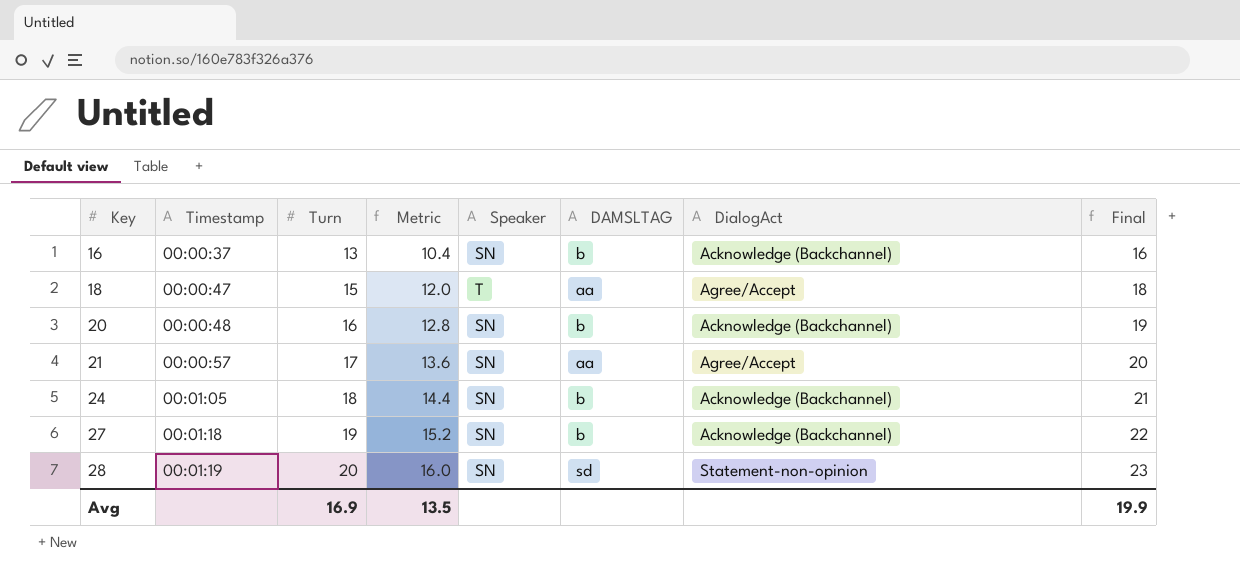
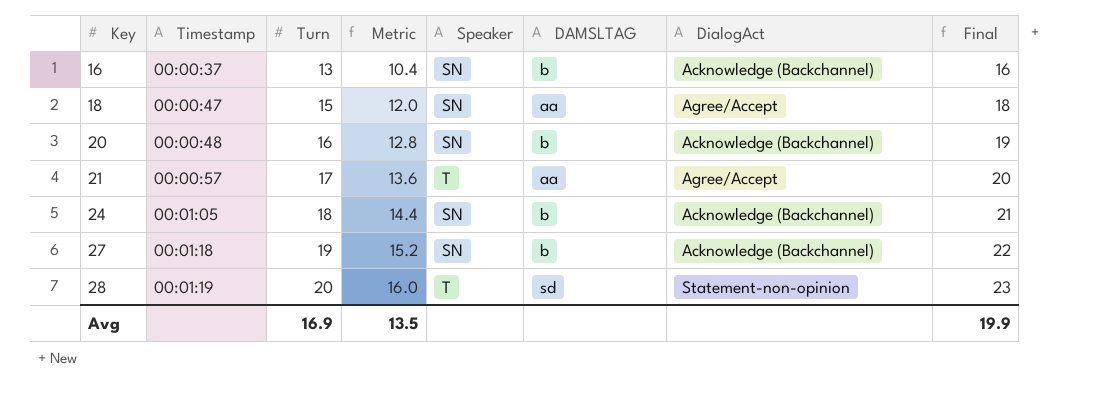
18 | Speaker: T -> SN
21 | Speaker: SN -> T
28 | Speaker: SN -> T

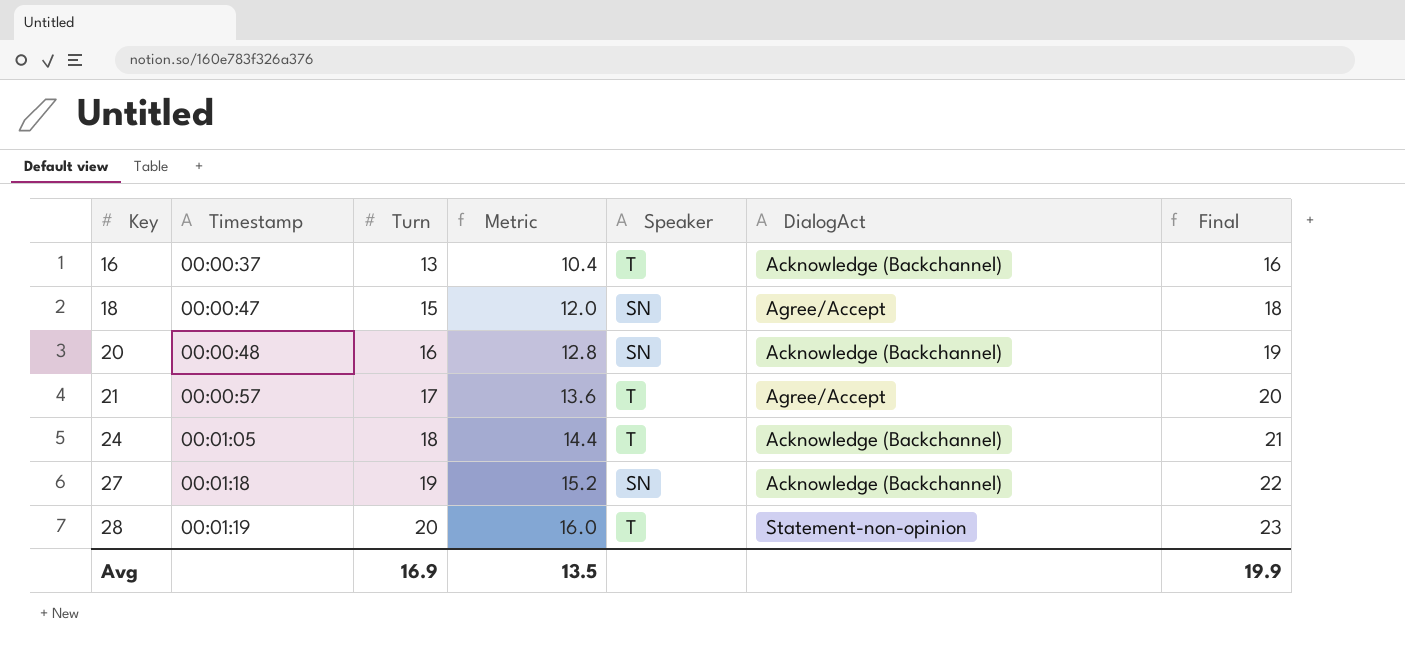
column DAMSLTAG | position: 6 -> none
16 | Speaker: SN -> T
24 | Speaker: SN -> T

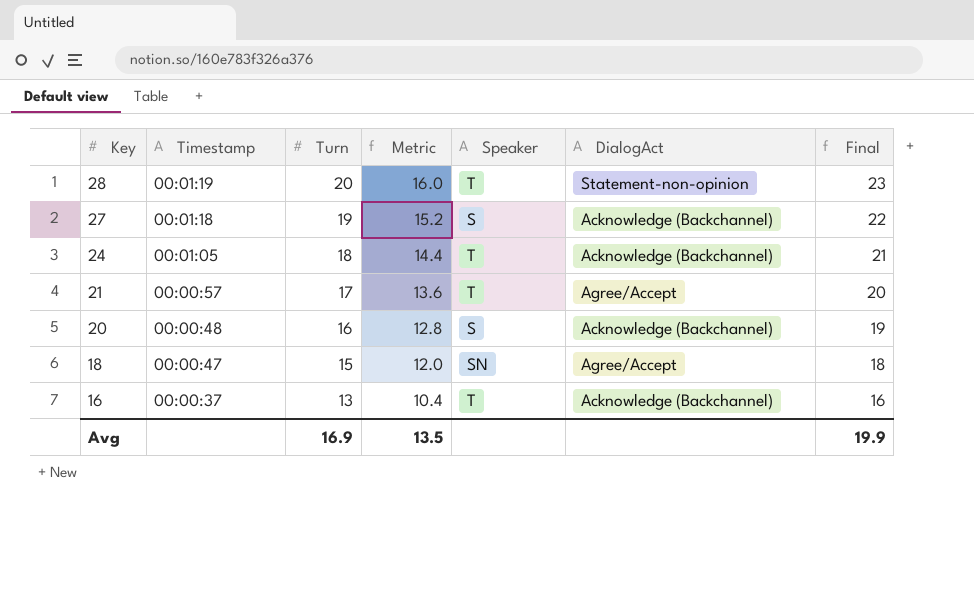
row order: Key ascending -> Key descending
27 | Speaker: SN -> S
20 | Speaker: SN -> S

